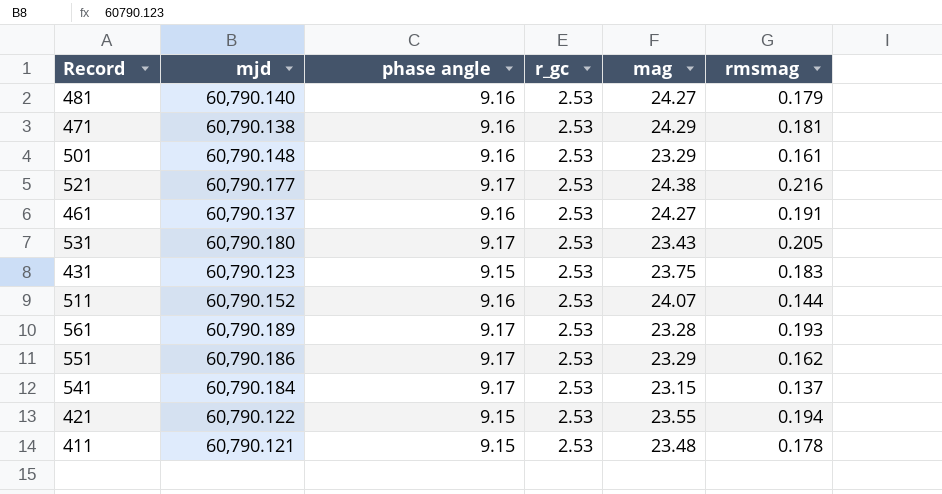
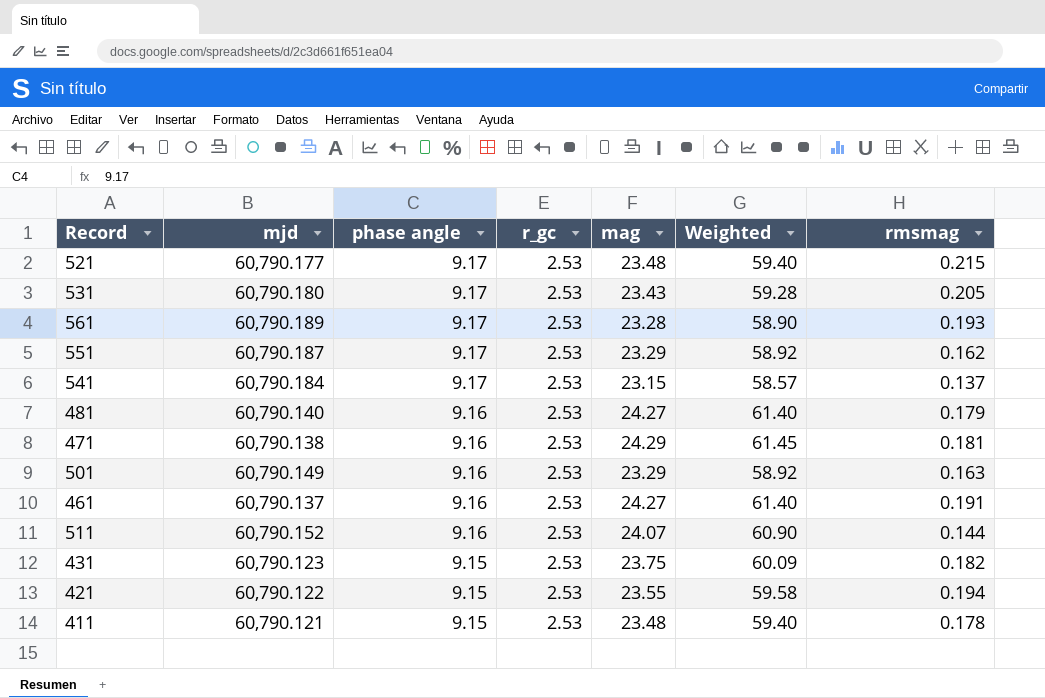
row order: none -> phase angle descending
column Weighted | formula: none -> [r_gc] * [mag]
521 | mag: 24.38 -> 23.48
521 | rmsmag: 0.216 -> 0.215
551 | mjd: 60,790.186 -> 60,790.187
501 | mjd: 60,790.148 -> 60,790.149
501 | rmsmag: 0.161 -> 0.163
431 | rmsmag: 0.183 -> 0.182

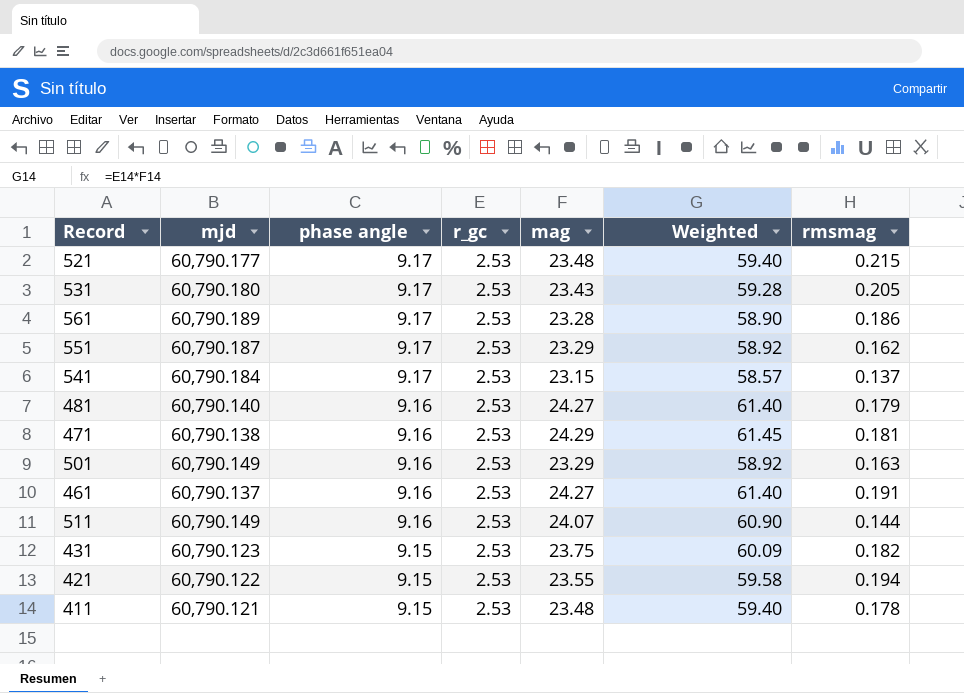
561 | rmsmag: 0.193 -> 0.186
511 | mjd: 60,790.152 -> 60,790.149

